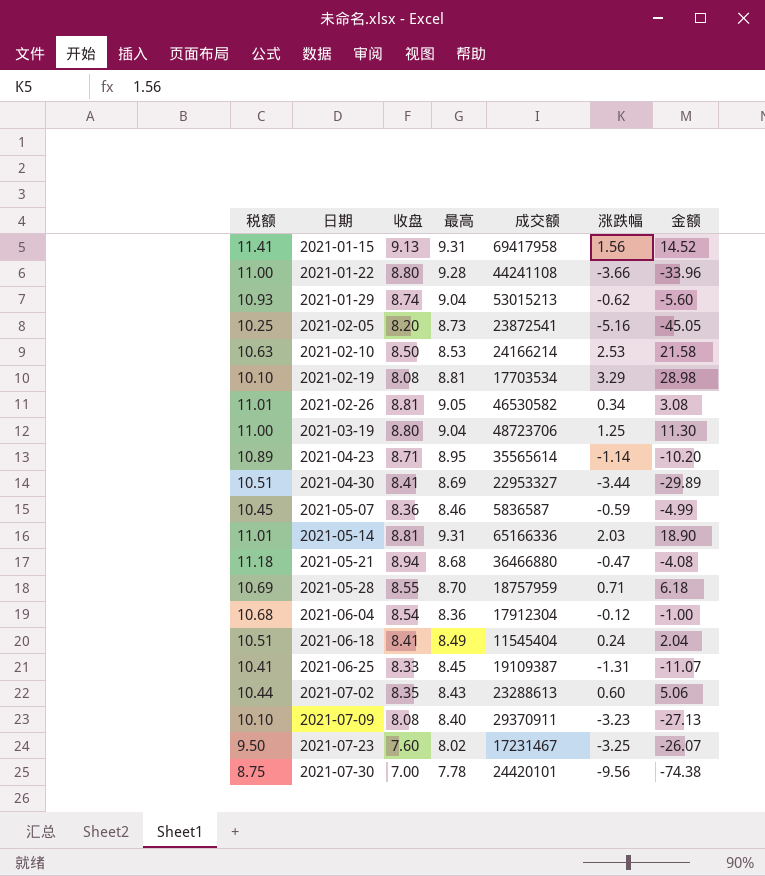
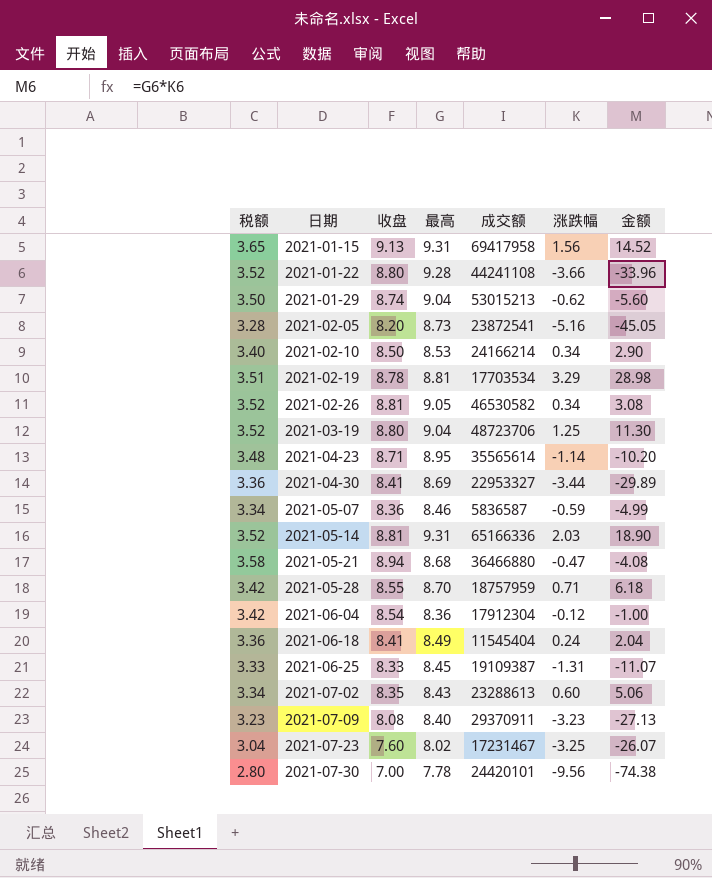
column 税额 | formula: [收盘] * 1.25 -> [收盘] * 0.4
2021-02-10 | 涨跌幅: 2.53 -> 0.34
2021-02-10 | 金额: 21.58 -> 2.90
2021-02-19 | 收盘: 8.08 -> 8.78

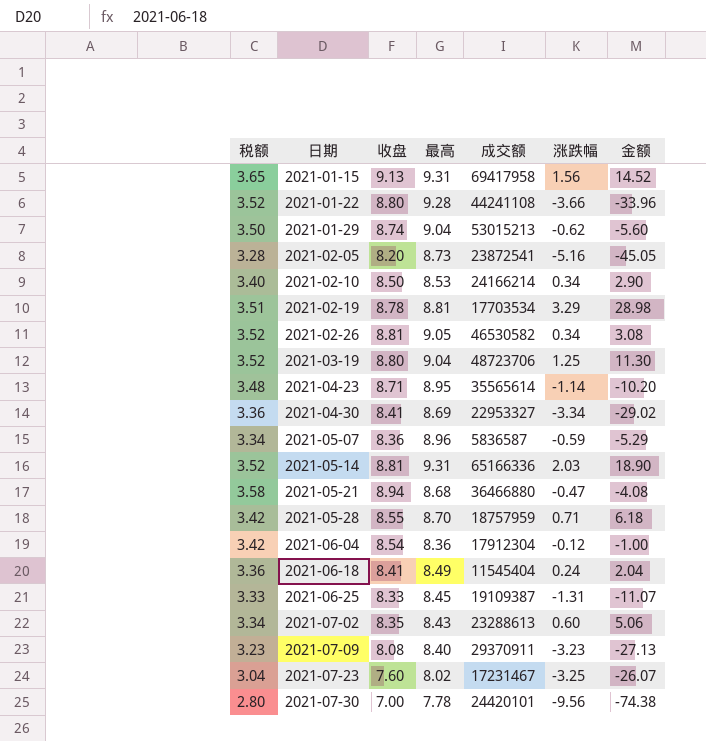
2021-04-30 | 涨跌幅: -3.44 -> -3.34
2021-04-30 | 金额: -29.89 -> -29.02
2021-05-07 | 最高: 8.46 -> 8.96
2021-05-07 | 金额: -4.99 -> -5.29

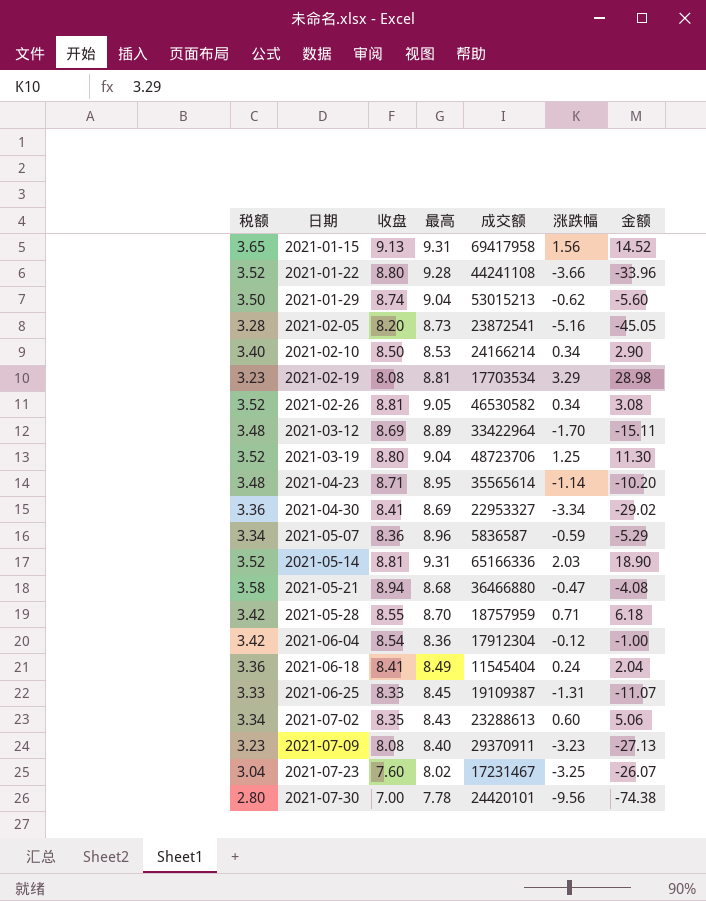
2021-02-19 | 税额: 3.51 -> 3.23
2021-02-19 | 收盘: 8.78 -> 8.08
row 2021-03-12: none -> 3.48 | 8.69 | 8.89 | 33422964 | -1.70 | -15.11

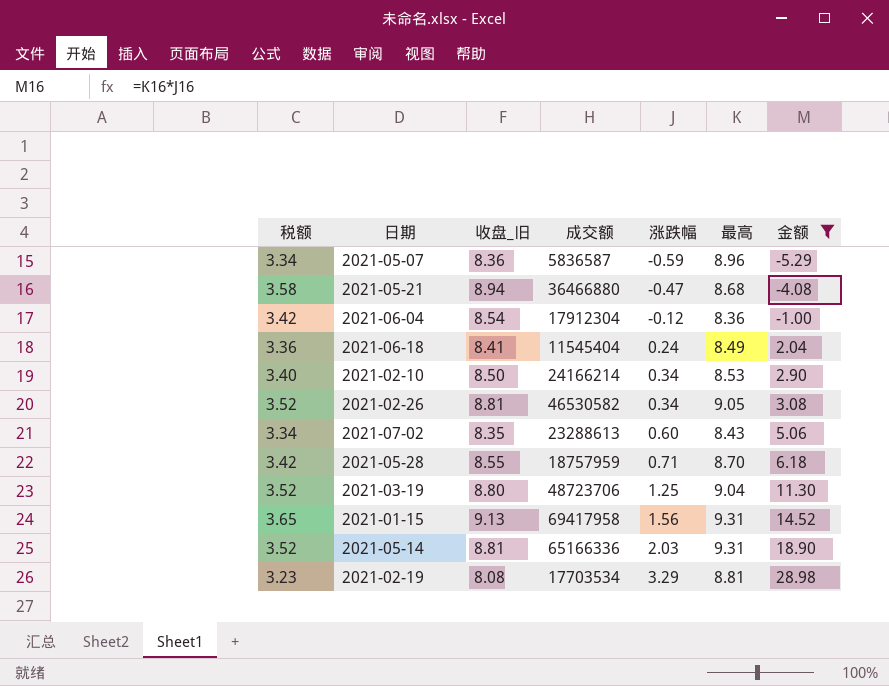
filter: none -> 金额 >= -5.29
row order: 日期 ascending -> 涨跌幅 ascending
column name: 收盘 -> 收盘_旧
column 最高 | position: 4 -> 6

